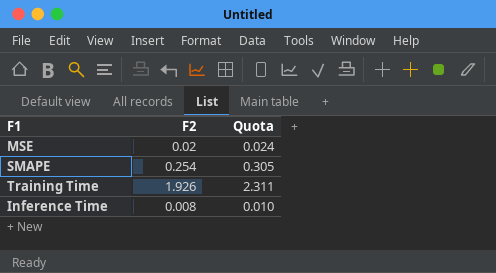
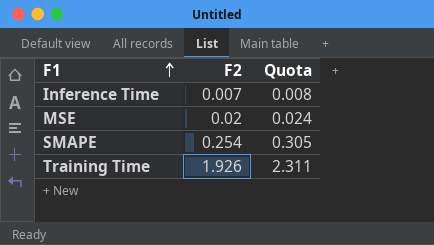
row order: none -> F1 ascending
Inference Time | F2: 0.008 -> 0.007
Inference Time | Quota: 0.010 -> 0.008

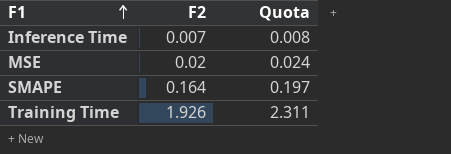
SMAPE | F2: 0.254 -> 0.164
SMAPE | Quota: 0.305 -> 0.197

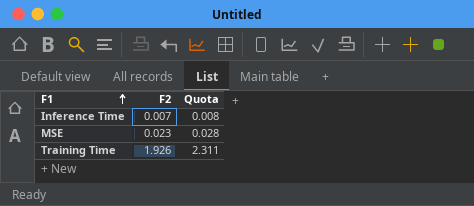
row SMAPE: 0.164 | 0.197 -> none
MSE | F2: 0.02 -> 0.023
MSE | Quota: 0.024 -> 0.028

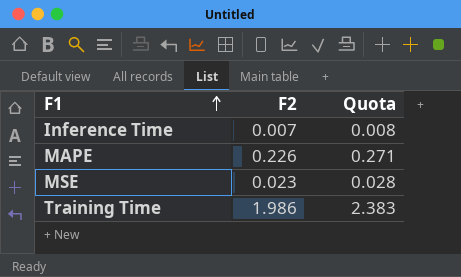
row MAPE: none -> 0.226 | 0.271
Training Time | F2: 1.926 -> 1.986
Training Time | Quota: 2.311 -> 2.383

